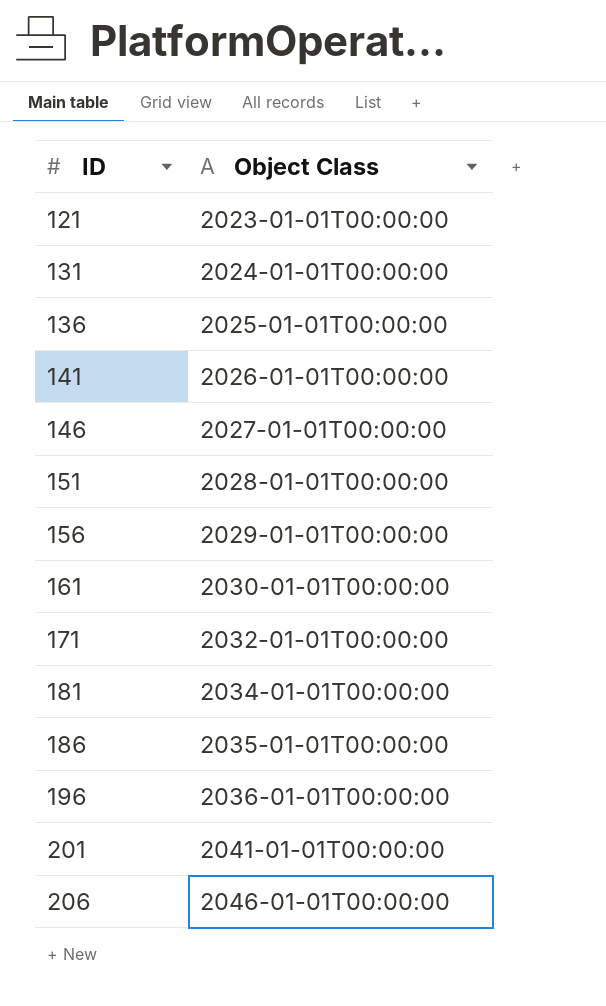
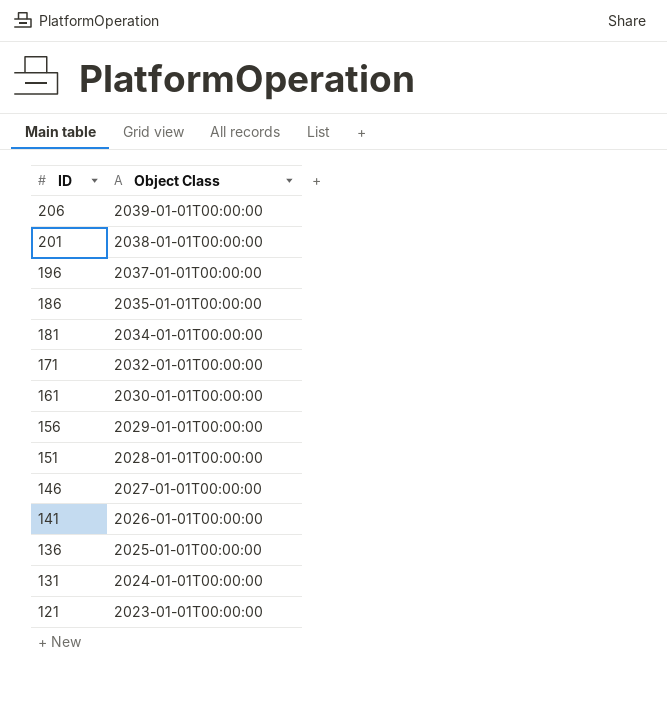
row order: ID ascending -> ID descending
206 | Object Class: 2046-01-01T00:00:00 -> 2039-01-01T00:00:00
201 | Object Class: 2041-01-01T00:00:00 -> 2038-01-01T00:00:00
196 | Object Class: 2036-01-01T00:00:00 -> 2037-01-01T00:00:00

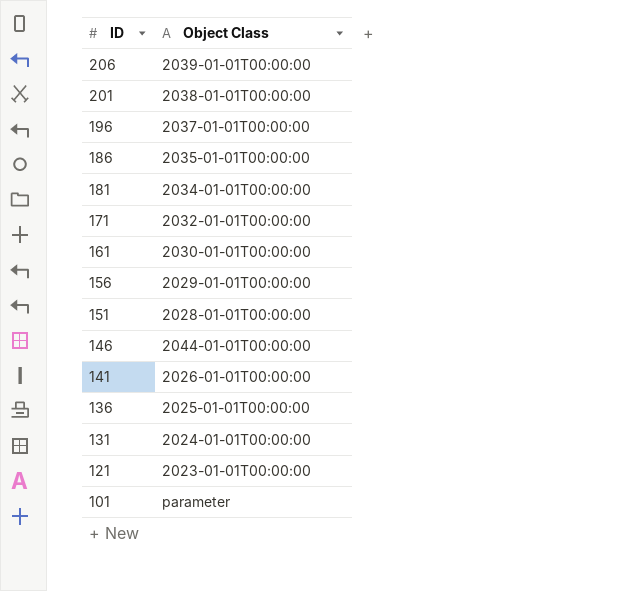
146 | Object Class: 2027-01-01T00:00:00 -> 2044-01-01T00:00:00
row 101: none -> parameter

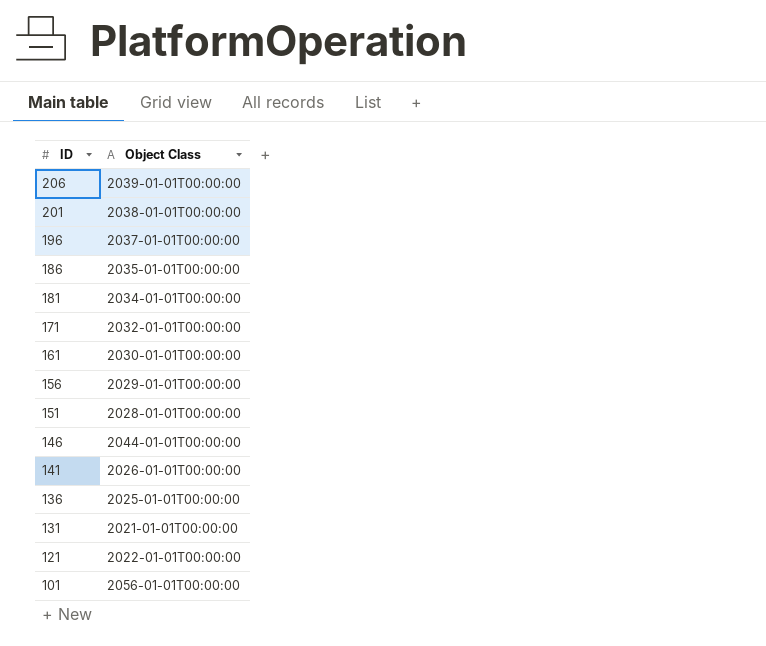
131 | Object Class: 2024-01-01T00:00:00 -> 2021-01-01T00:00:00
121 | Object Class: 2023-01-01T00:00:00 -> 2022-01-01T00:00:00
101 | Object Class: parameter -> 2056-01-01T00:00:00

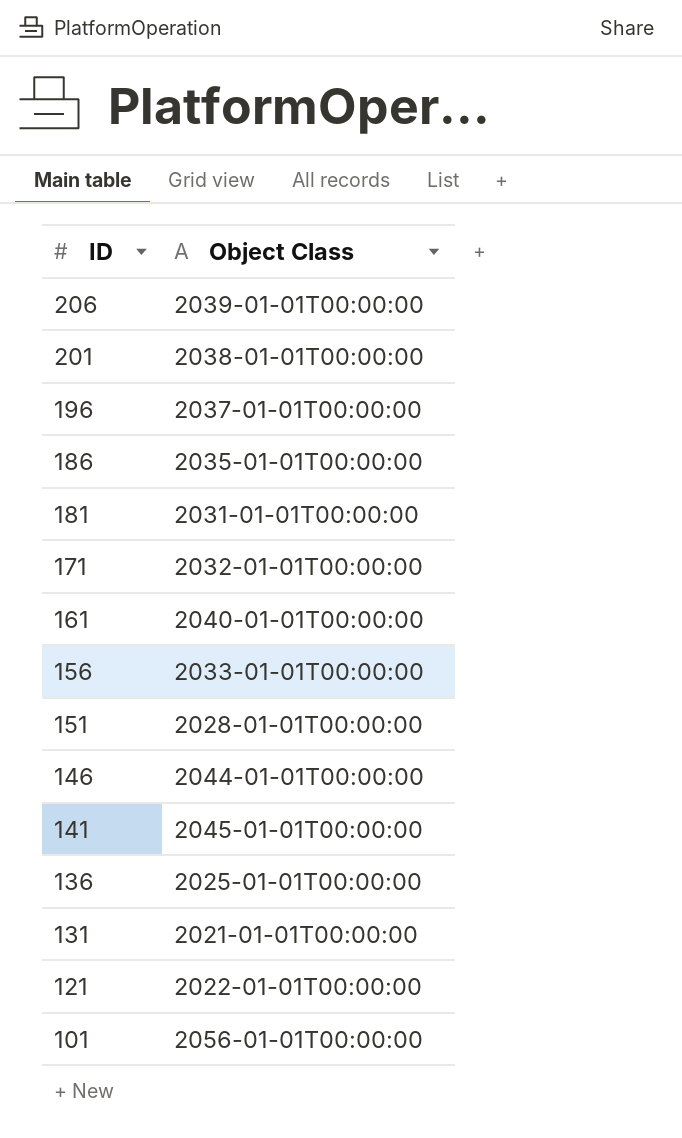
181 | Object Class: 2034-01-01T00:00:00 -> 2031-01-01T00:00:00
161 | Object Class: 2030-01-01T00:00:00 -> 2040-01-01T00:00:00
156 | Object Class: 2029-01-01T00:00:00 -> 2033-01-01T00:00:00
141 | Object Class: 2026-01-01T00:00:00 -> 2045-01-01T00:00:00

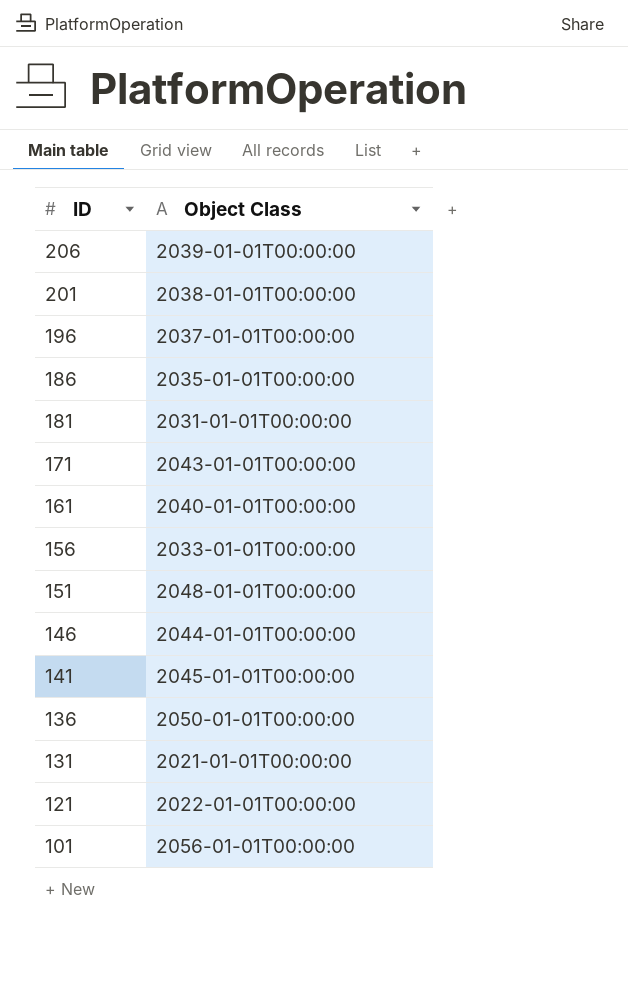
171 | Object Class: 2032-01-01T00:00:00 -> 2043-01-01T00:00:00
151 | Object Class: 2028-01-01T00:00:00 -> 2048-01-01T00:00:00
136 | Object Class: 2025-01-01T00:00:00 -> 2050-01-01T00:00:00

